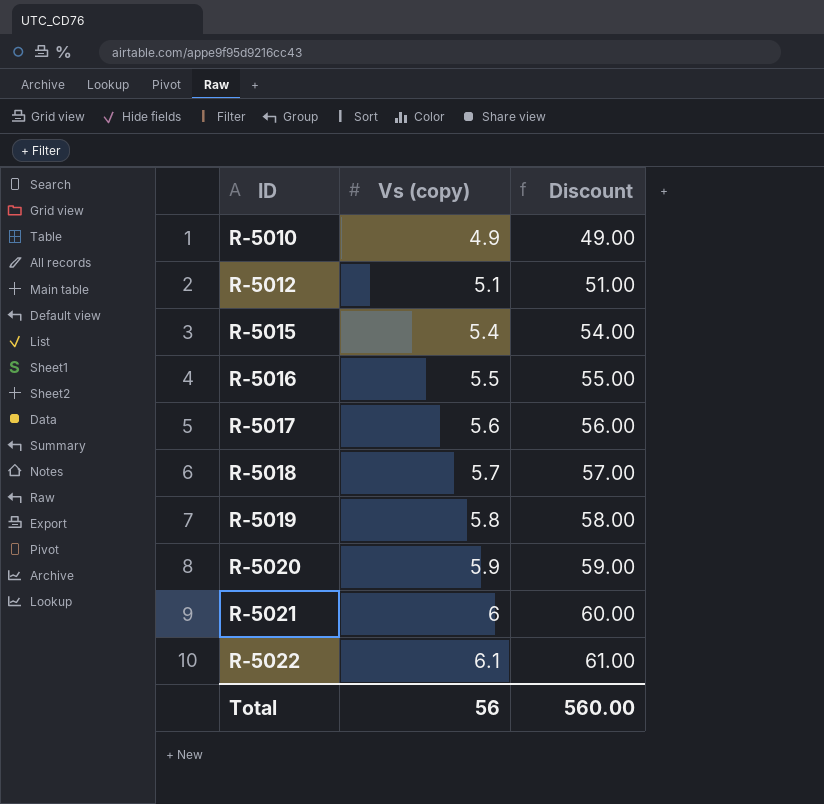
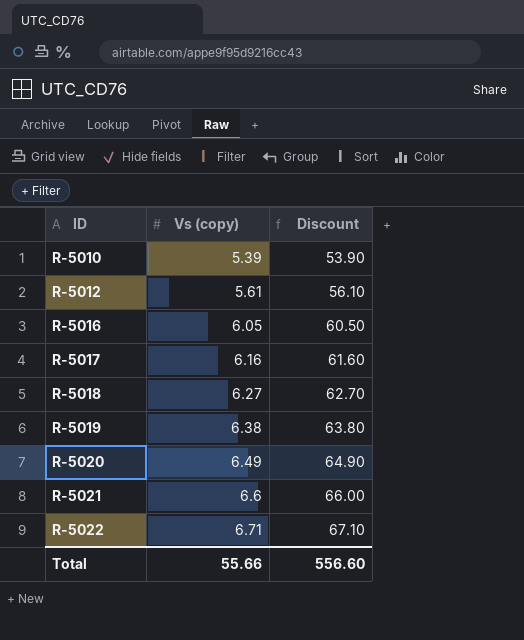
row R-5015: 5.4 | 54.00 -> none
R-5010 | Vs (copy): 4.9 -> 5.39
R-5010 | Discount: 49.00 -> 53.90
R-5012 | Vs (copy): 5.1 -> 5.61
R-5012 | Discount: 51.00 -> 56.10
R-5016 | Vs (copy): 5.5 -> 6.05
R-5016 | Discount: 55.00 -> 60.50
R-5017 | Vs (copy): 5.6 -> 6.16
R-5017 | Discount: 56.00 -> 61.60
R-5018 | Vs (copy): 5.7 -> 6.27
R-5018 | Discount: 57.00 -> 62.70
R-5019 | Vs (copy): 5.8 -> 6.38
R-5019 | Discount: 58.00 -> 63.80
R-5020 | Vs (copy): 5.9 -> 6.49
R-5020 | Discount: 59.00 -> 64.90
R-5021 | Vs (copy): 6 -> 6.6
R-5021 | Discount: 60.00 -> 66.00
R-5022 | Vs (copy): 6.1 -> 6.71
R-5022 | Discount: 61.00 -> 67.10
Total | Vs (copy): 56 -> 55.66
Total | Discount: 560.00 -> 556.60

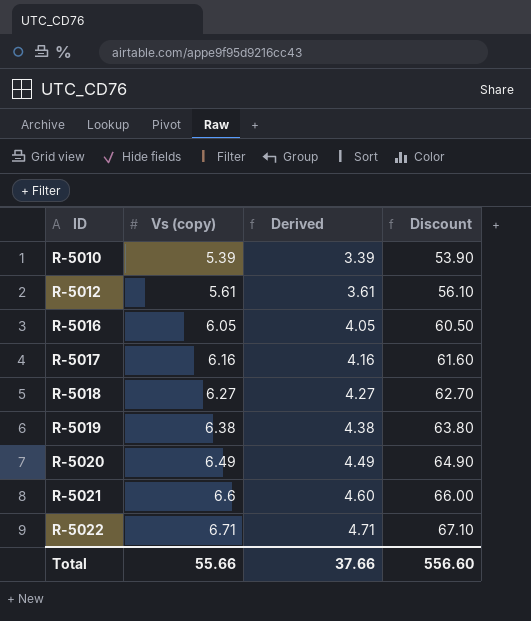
column Derived | formula: none -> [Vs (copy)] - 2

